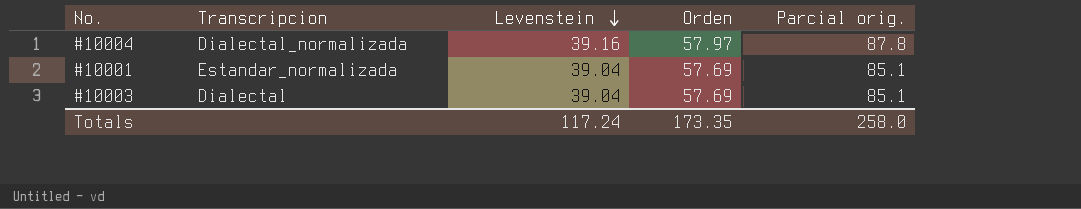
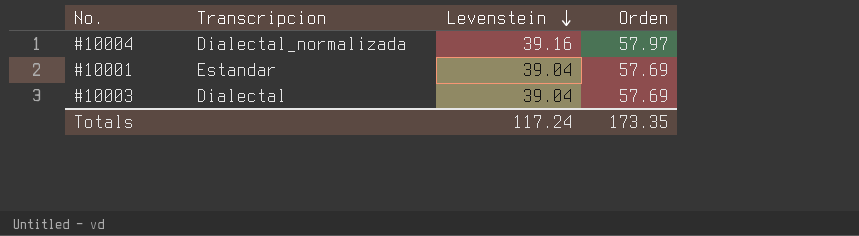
column Parcial orig. | position: 5 -> none
#10001 | Transcripcion: Estandar_normalizada -> Estandar

